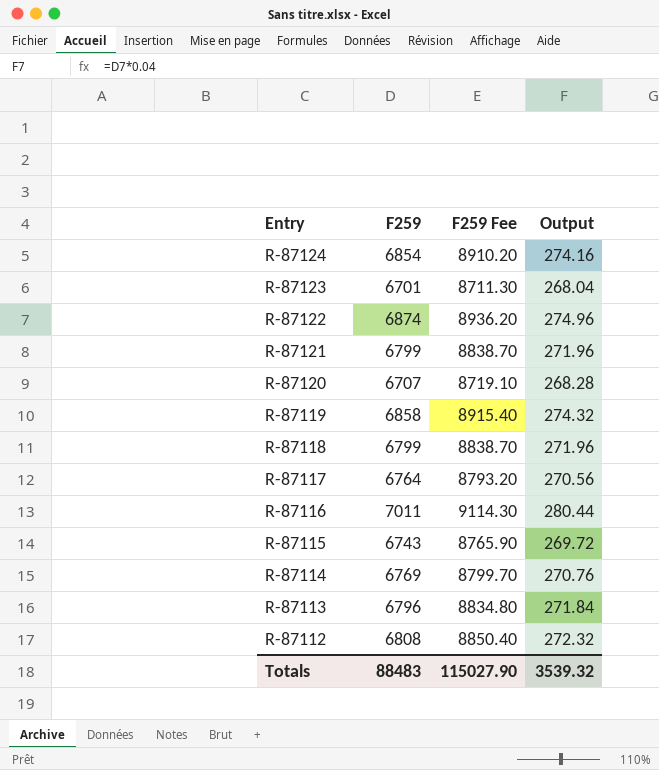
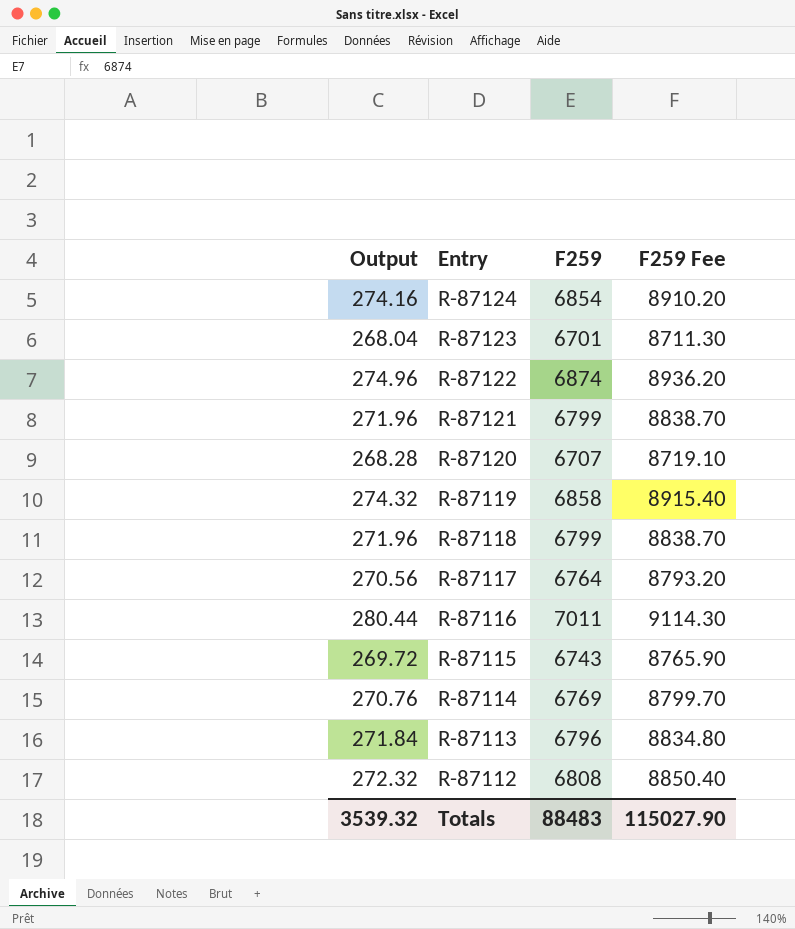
column Output | position: 4 -> 1

